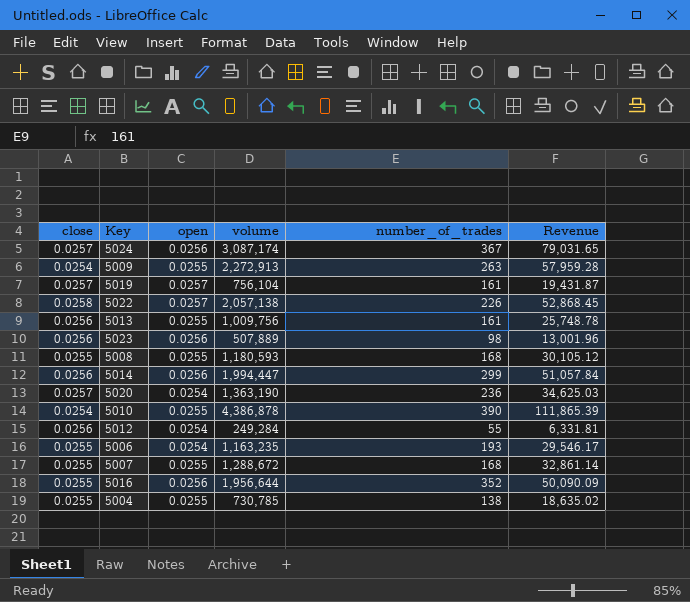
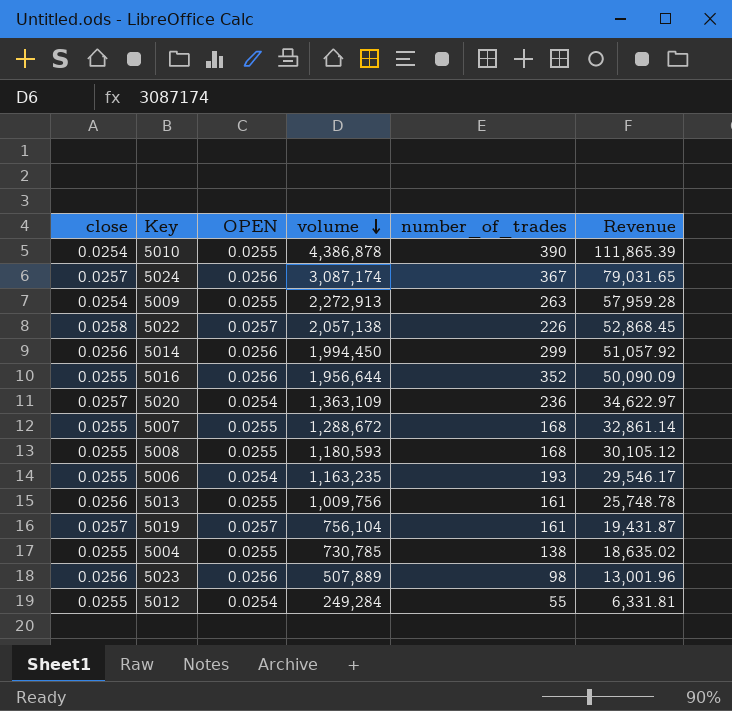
row order: none -> volume descending
column name: open -> OPEN
5014 | volume: 1,994,447 -> 1,994,450
5014 | Revenue: 51,057.84 -> 51,057.92
5020 | volume: 1,363,190 -> 1,363,109
5020 | Revenue: 34,625.03 -> 34,622.97
5012 | close: 0.0256 -> 0.0255

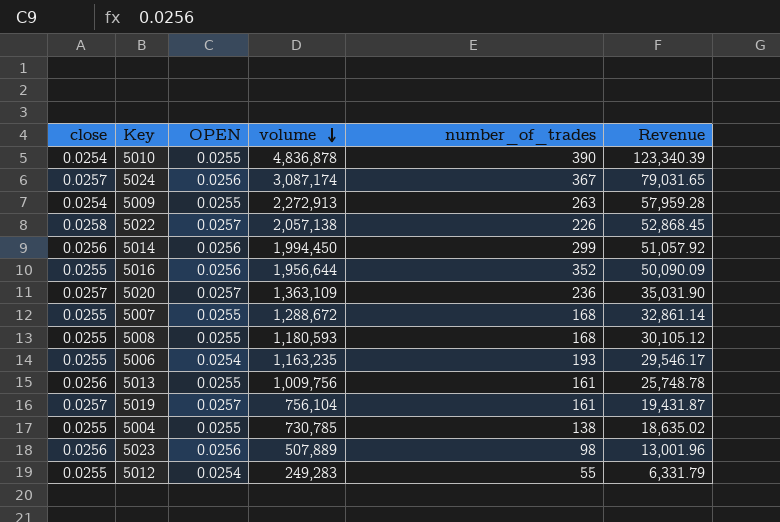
5010 | volume: 4,386,878 -> 4,836,878
5010 | Revenue: 111,865.39 -> 123,340.39
5020 | OPEN: 0.0254 -> 0.0257
5020 | Revenue: 34,622.97 -> 35,031.90
5012 | volume: 249,284 -> 249,283
5012 | Revenue: 6,331.81 -> 6,331.79

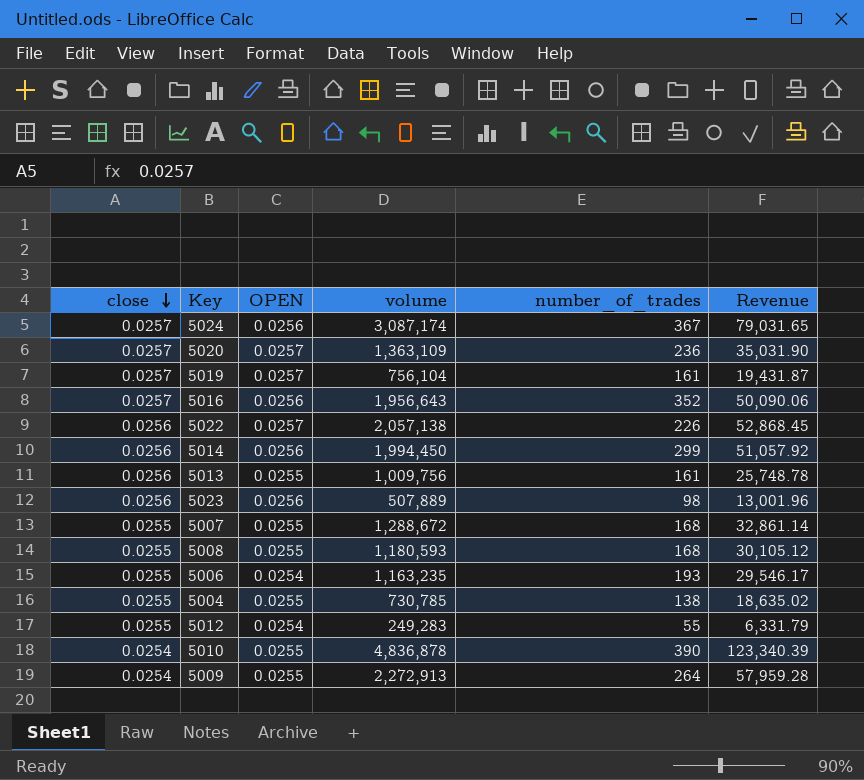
row order: volume descending -> close descending
5016 | close: 0.0255 -> 0.0257
5016 | volume: 1,956,644 -> 1,956,643
5016 | Revenue: 50,090.09 -> 50,090.06
5022 | close: 0.0258 -> 0.0256
5009 | number_of_trades: 263 -> 264

